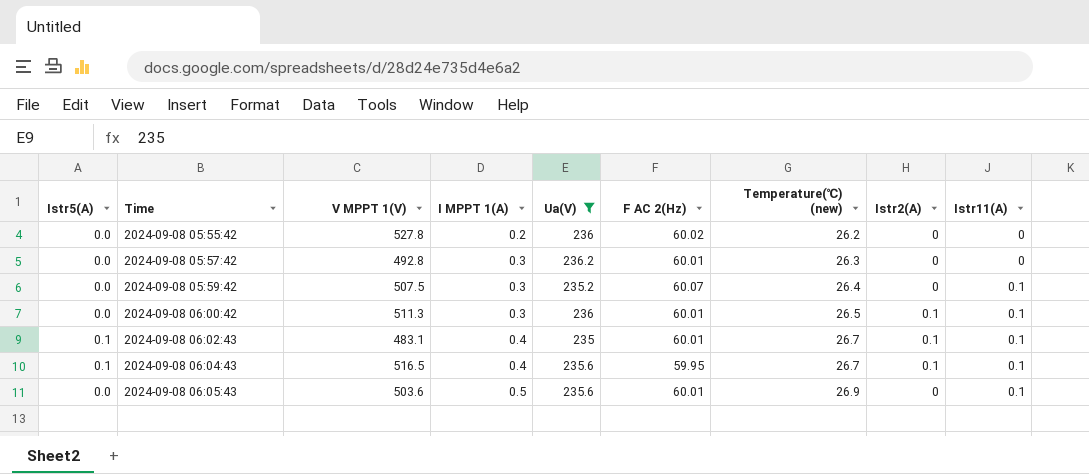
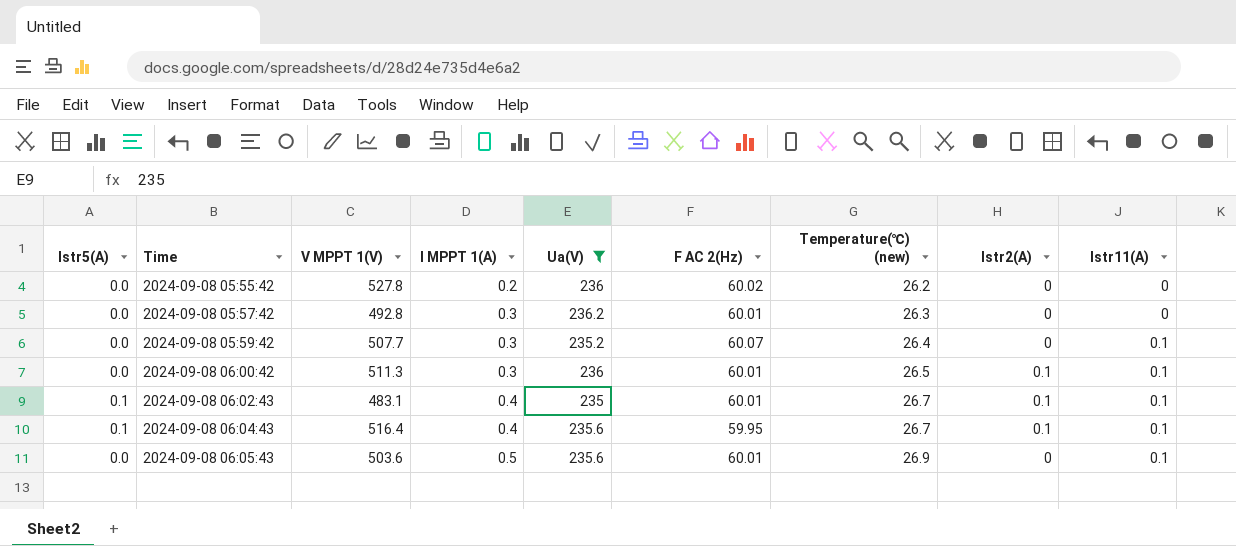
2024-09-08 05:59:42 | V MPPT 1(V): 507.5 -> 507.7
2024-09-08 06:04:43 | V MPPT 1(V): 516.5 -> 516.4

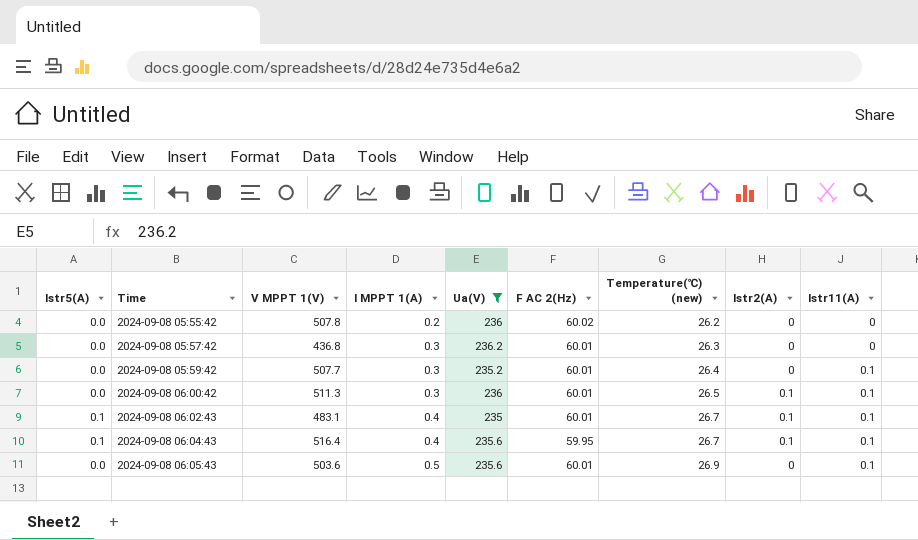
2024-09-08 05:55:42 | V MPPT 1(V): 527.8 -> 507.8
2024-09-08 05:57:42 | V MPPT 1(V): 492.8 -> 436.8
2024-09-08 05:59:42 | F AC 2(Hz): 60.07 -> 60.01

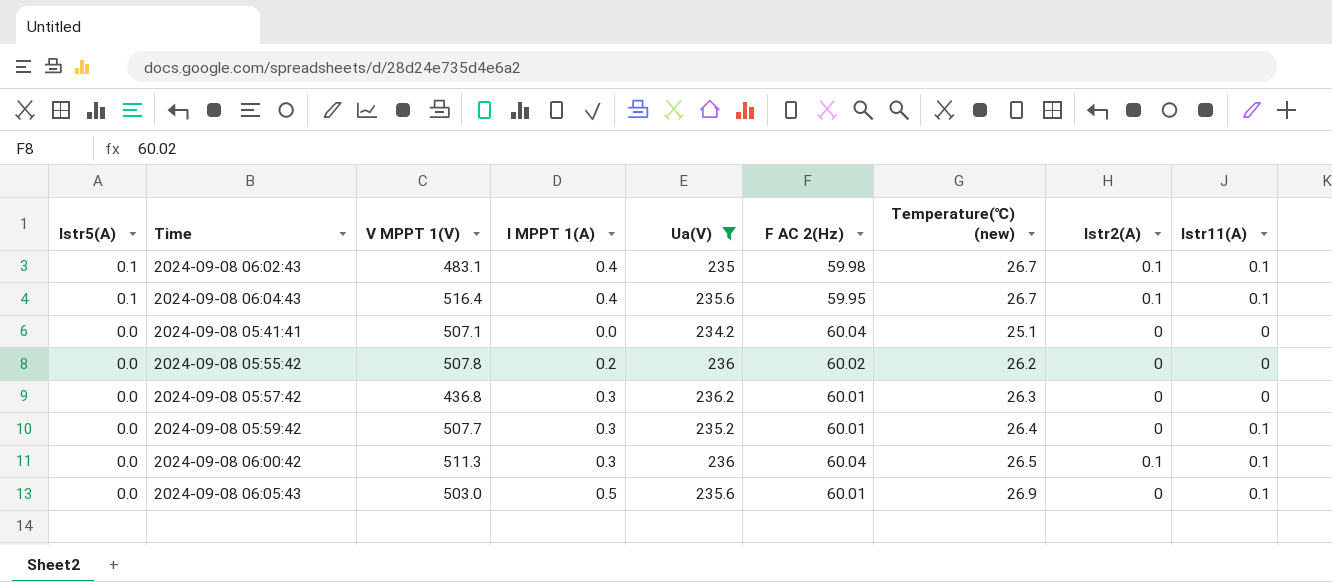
row order: Time ascending -> Istr5(A) descending
2024-09-08 06:02:43 | F AC 2(Hz): 60.01 -> 59.98
row 2024-09-08 05:41:41: none -> 0.0 | 507.1 | 0.0 | 234.2 | 60.04 | 25.1 | 0 | 0
2024-09-08 06:00:42 | F AC 2(Hz): 60.01 -> 60.04
2024-09-08 06:05:43 | V MPPT 1(V): 503.6 -> 503.0

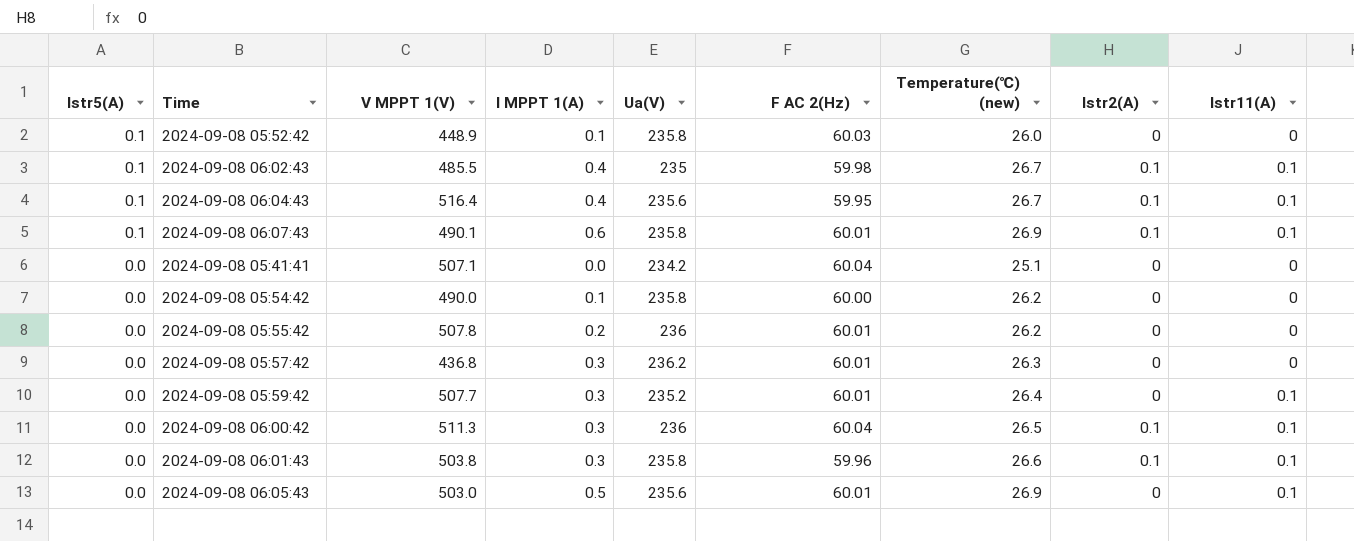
filter: Ua(V) != 235.8 -> none
2024-09-08 06:02:43 | V MPPT 1(V): 483.1 -> 485.5
2024-09-08 05:55:42 | F AC 2(Hz): 60.02 -> 60.01

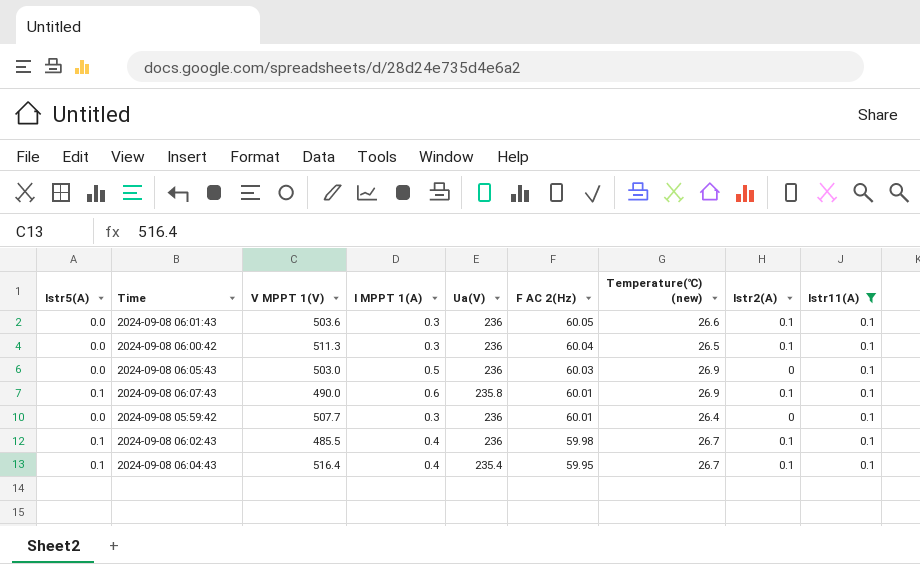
filter: none -> Istr11(A) = 0.1
row order: Istr5(A) descending -> F AC 2(Hz) descending
2024-09-08 06:01:43 | V MPPT 1(V): 503.8 -> 503.6
2024-09-08 06:01:43 | Ua(V): 235.8 -> 236
2024-09-08 06:01:43 | F AC 2(Hz): 59.96 -> 60.05
2024-09-08 06:05:43 | Ua(V): 235.6 -> 236
2024-09-08 06:05:43 | F AC 2(Hz): 60.01 -> 60.03
2024-09-08 06:07:43 | V MPPT 1(V): 490.1 -> 490.0
2024-09-08 05:59:42 | Ua(V): 235.2 -> 236
2024-09-08 06:02:43 | Ua(V): 235 -> 236
2024-09-08 06:04:43 | Ua(V): 235.6 -> 235.4

